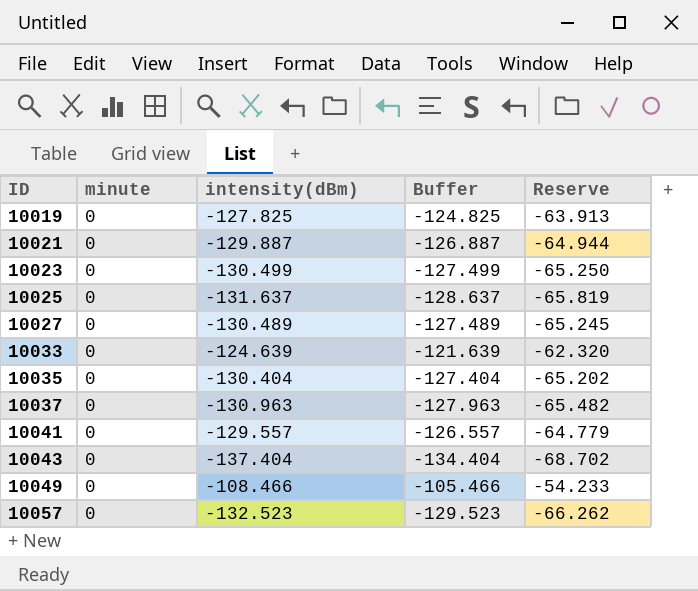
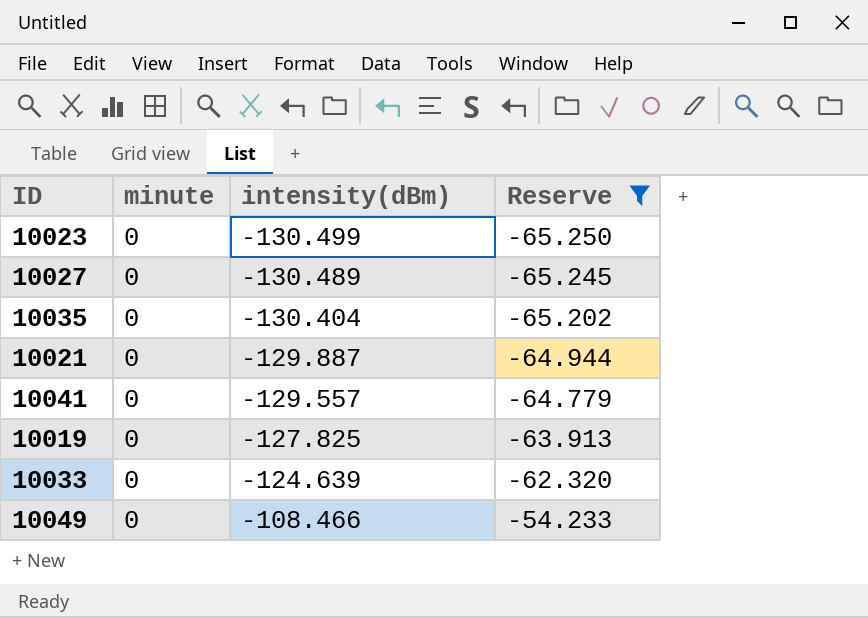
filter: none -> Reserve >= -65.250
row order: ID ascending -> intensity(dBm) ascending
column Buffer | formula: [intensity(dBm)] + 3 -> none

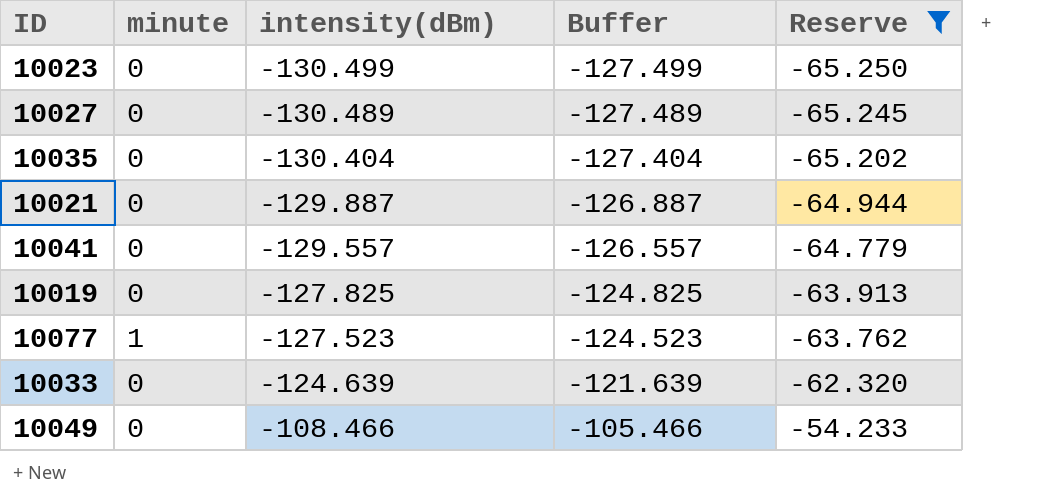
column Buffer | formula: none -> [intensity(dBm)] + 3
row 10077: none -> 1 | -127.523 | -124.523 | -63.762

